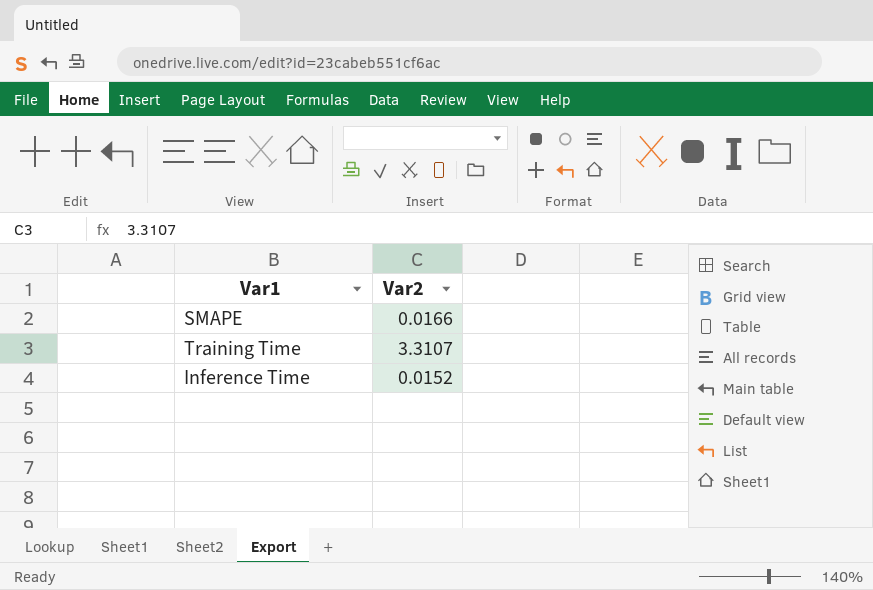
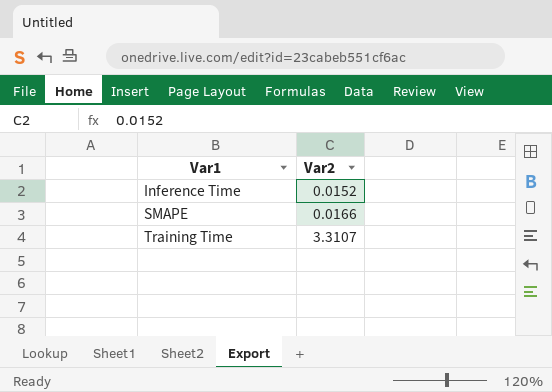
row order: none -> Var1 ascending

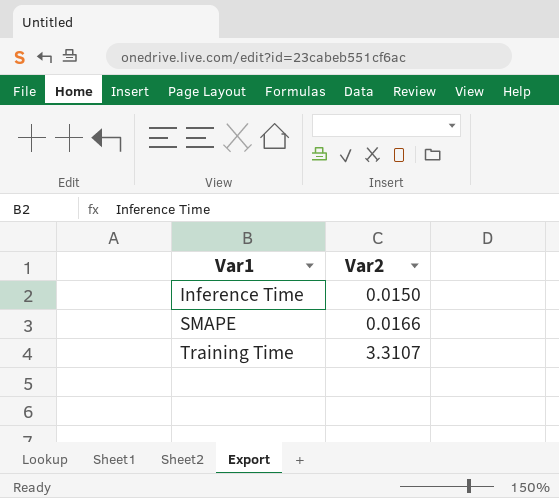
Inference Time | Var2: 0.0152 -> 0.0150

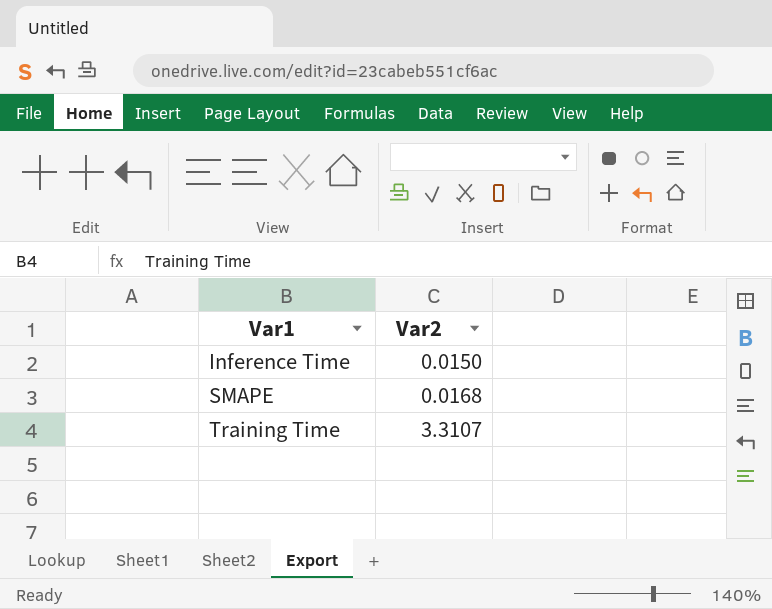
SMAPE | Var2: 0.0166 -> 0.0168

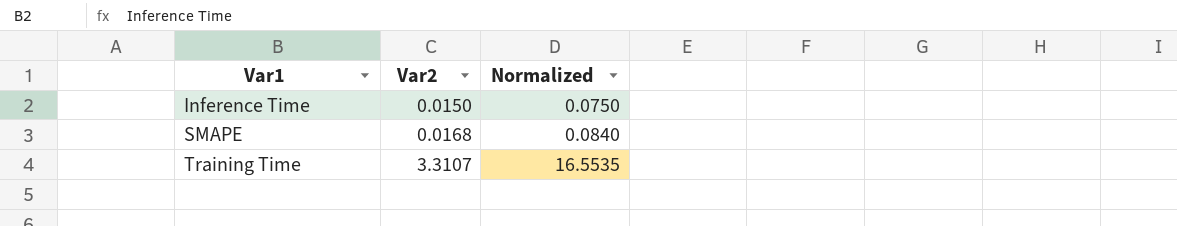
column Normalized | formula: none -> [Var2] * 5

